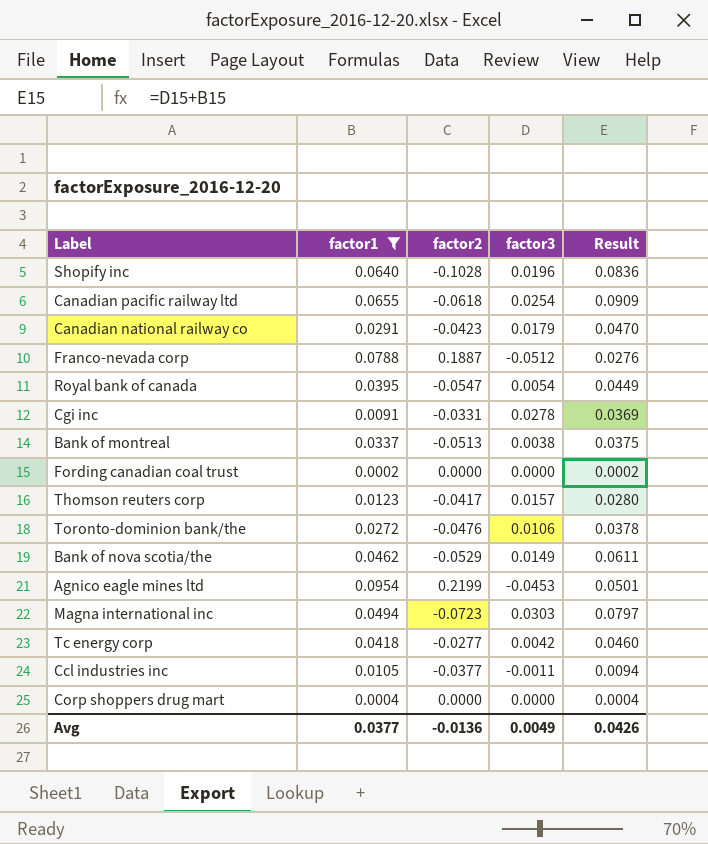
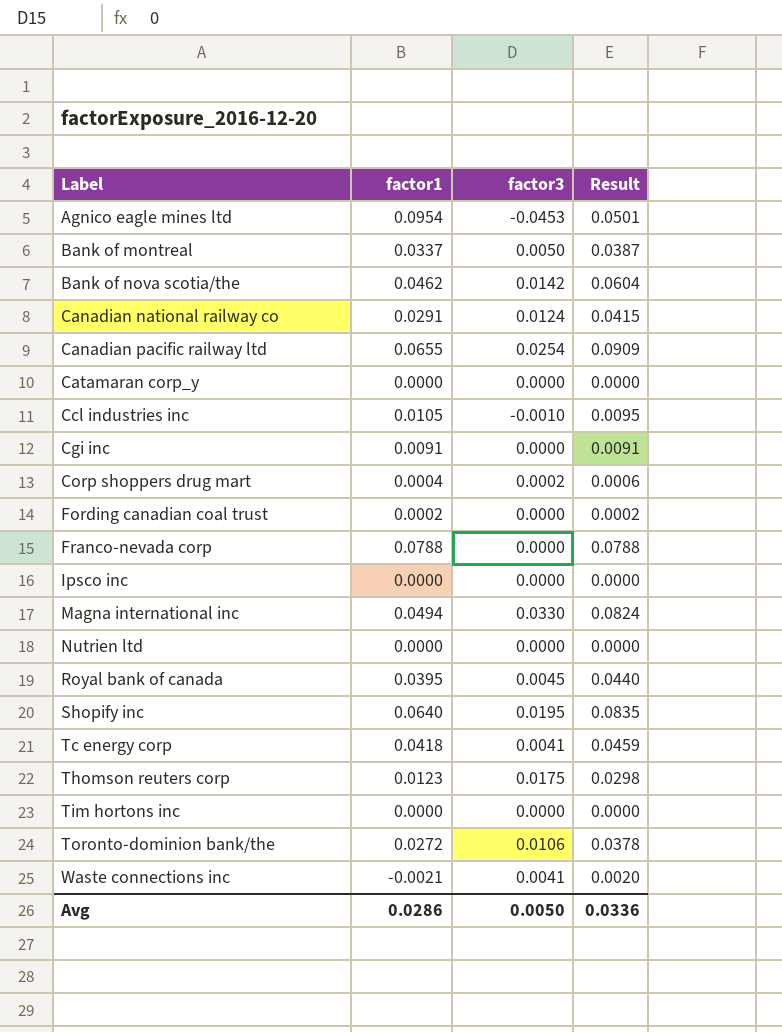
filter: factor1 >= 0.0002 -> none
row order: none -> Label ascending
column factor2 | position: 3 -> none
Bank of montreal | factor3: 0.0038 -> 0.0050
Bank of montreal | Result: 0.0375 -> 0.0387
Bank of nova scotia/the | factor3: 0.0149 -> 0.0142
Bank of nova scotia/the | Result: 0.0611 -> 0.0604
Canadian national railway co | factor3: 0.0179 -> 0.0124
Canadian national railway co | Result: 0.0470 -> 0.0415
Ccl industries inc | factor3: -0.0011 -> -0.0010
Ccl industries inc | Result: 0.0094 -> 0.0095
Cgi inc | factor3: 0.0278 -> 0.0000
Cgi inc | Result: 0.0369 -> 0.0091
Corp shoppers drug mart | factor3: 0.0000 -> 0.0002
Corp shoppers drug mart | Result: 0.0004 -> 0.0006
Franco-nevada corp | factor3: -0.0512 -> 0.0000
Franco-nevada corp | Result: 0.0276 -> 0.0788
Magna international inc | factor3: 0.0303 -> 0.0330
Magna international inc | Result: 0.0797 -> 0.0824
Royal bank of canada | factor3: 0.0054 -> 0.0045
Royal bank of canada | Result: 0.0449 -> 0.0440
Shopify inc | factor3: 0.0196 -> 0.0195
Shopify inc | Result: 0.0836 -> 0.0835
Tc energy corp | factor3: 0.0042 -> 0.0041
Tc energy corp | Result: 0.0460 -> 0.0459
Thomson reuters corp | factor3: 0.0157 -> 0.0175
Thomson reuters corp | Result: 0.0280 -> 0.0298
Avg | factor1: 0.0377 -> 0.0286
Avg | factor3: 0.0049 -> 0.0050
Avg | Result: 0.0426 -> 0.0336

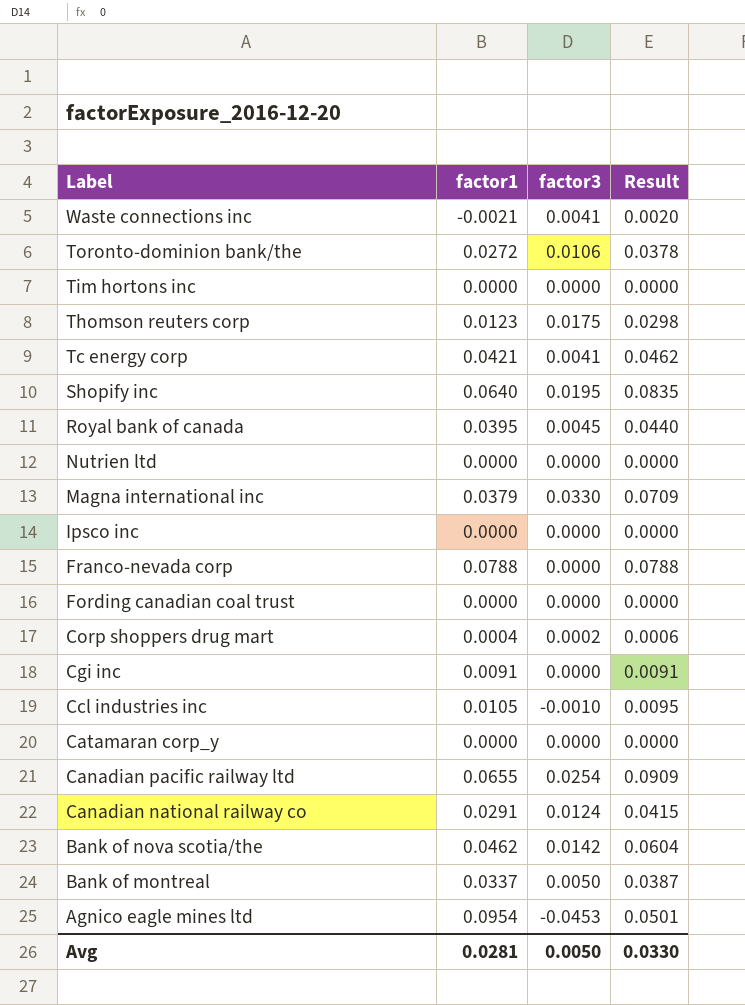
row order: Label ascending -> Label descending
Tc energy corp | factor1: 0.0418 -> 0.0421
Tc energy corp | Result: 0.0459 -> 0.0462
Magna international inc | factor1: 0.0494 -> 0.0379
Magna international inc | Result: 0.0824 -> 0.0709
Fording canadian coal trust | factor1: 0.0002 -> 0.0000
Fording canadian coal trust | Result: 0.0002 -> 0.0000
Avg | factor1: 0.0286 -> 0.0281
Avg | Result: 0.0336 -> 0.0330

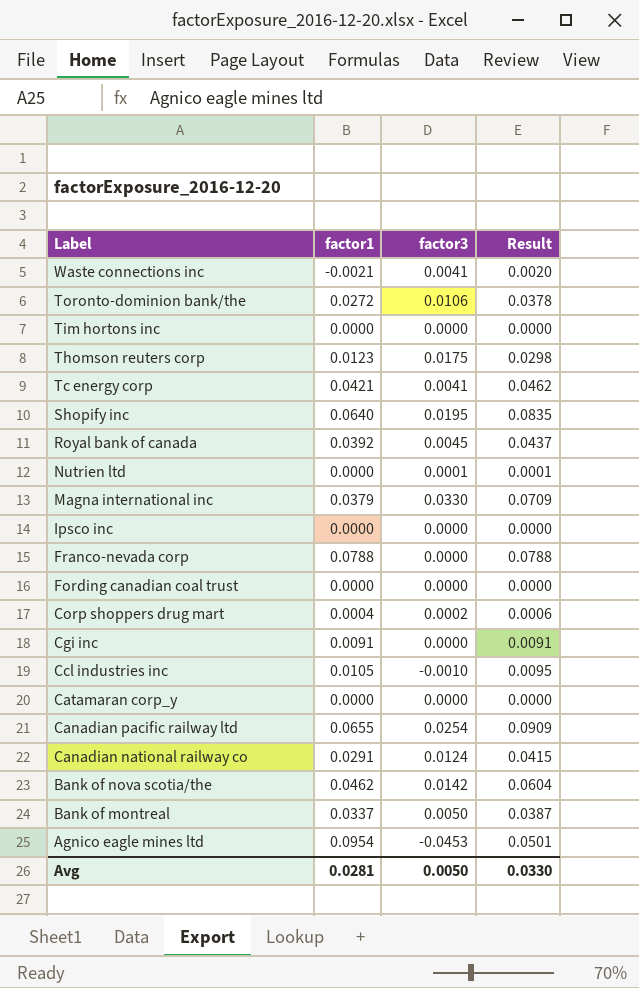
Royal bank of canada | factor1: 0.0395 -> 0.0392
Royal bank of canada | Result: 0.0440 -> 0.0437
Nutrien ltd | factor3: 0.0000 -> 0.0001
Nutrien ltd | Result: 0.0000 -> 0.0001

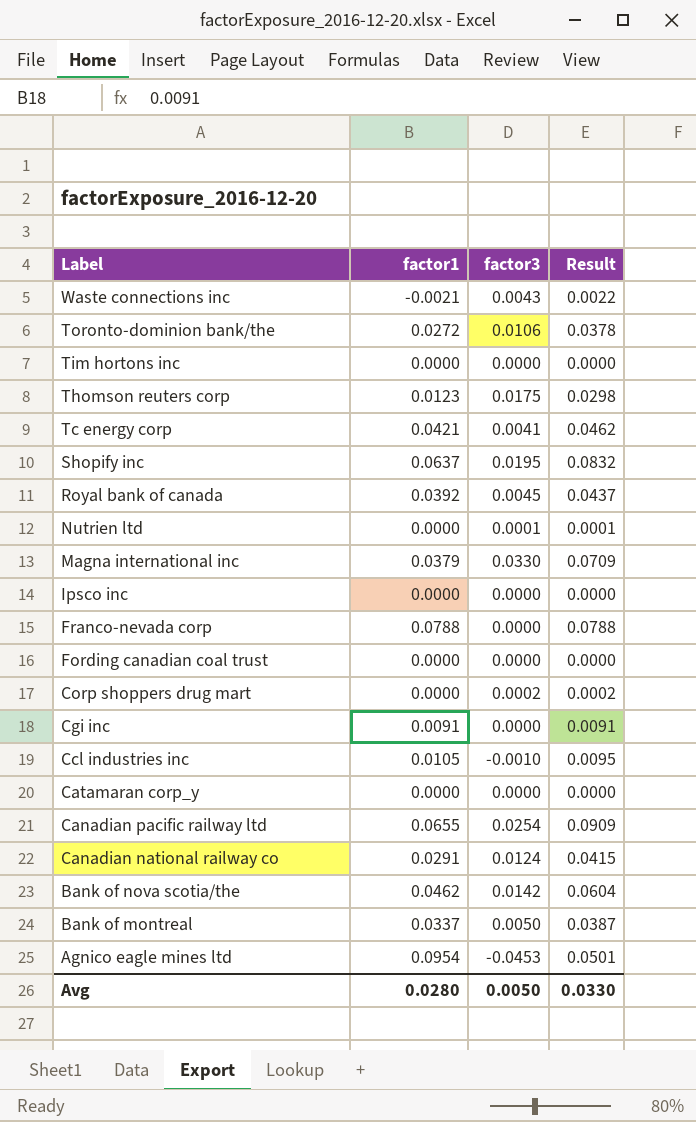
Waste connections inc | factor3: 0.0041 -> 0.0043
Waste connections inc | Result: 0.0020 -> 0.0022
Shopify inc | factor1: 0.0640 -> 0.0637
Shopify inc | Result: 0.0835 -> 0.0832
Corp shoppers drug mart | factor1: 0.0004 -> 0.0000
Corp shoppers drug mart | Result: 0.0006 -> 0.0002
Avg | factor1: 0.0281 -> 0.0280

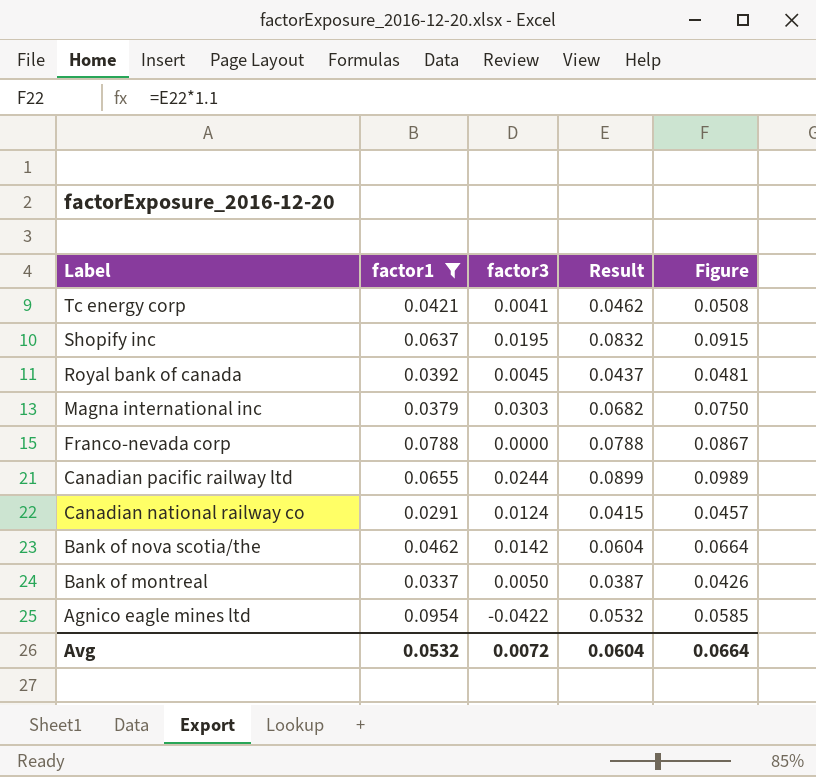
filter: none -> factor1 >= 0.0291
column Figure | formula: none -> [Result] * 1.1
Magna international inc | factor3: 0.0330 -> 0.0303
Magna international inc | Result: 0.0709 -> 0.0682
Canadian pacific railway ltd | factor3: 0.0254 -> 0.0244
Canadian pacific railway ltd | Result: 0.0909 -> 0.0899
Agnico eagle mines ltd | factor3: -0.0453 -> -0.0422
Agnico eagle mines ltd | Result: 0.0501 -> 0.0532
Avg | factor1: 0.0280 -> 0.0532
Avg | factor3: 0.0050 -> 0.0072
Avg | Result: 0.0330 -> 0.0604

